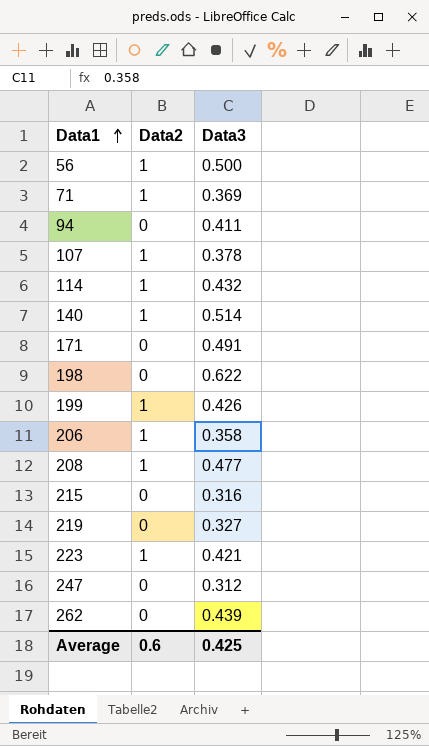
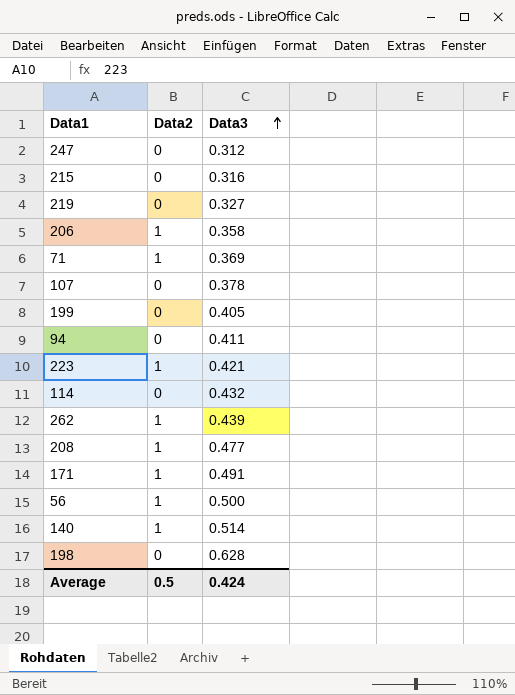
row order: Data1 ascending -> Data3 ascending
107 | Data2: 1 -> 0
199 | Data2: 1 -> 0
199 | Data3: 0.426 -> 0.405
114 | Data2: 1 -> 0
262 | Data2: 0 -> 1
171 | Data2: 0 -> 1
198 | Data3: 0.622 -> 0.628
Average | Data2: 0.6 -> 0.5
Average | Data3: 0.425 -> 0.424

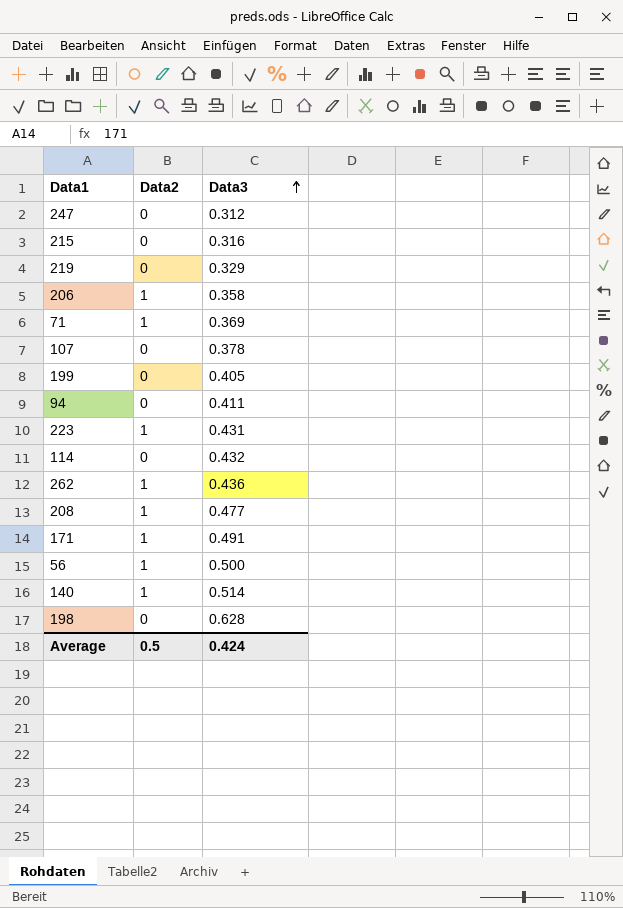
219 | Data3: 0.327 -> 0.329
223 | Data3: 0.421 -> 0.431
262 | Data3: 0.439 -> 0.436

